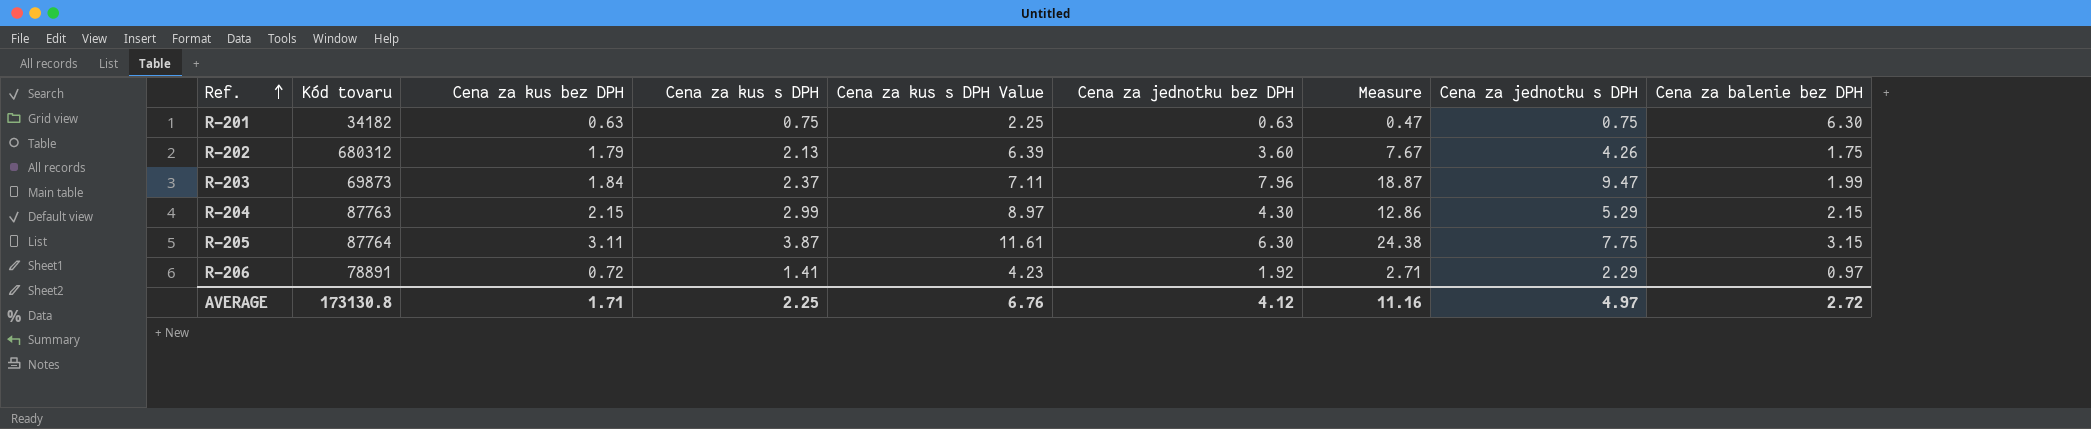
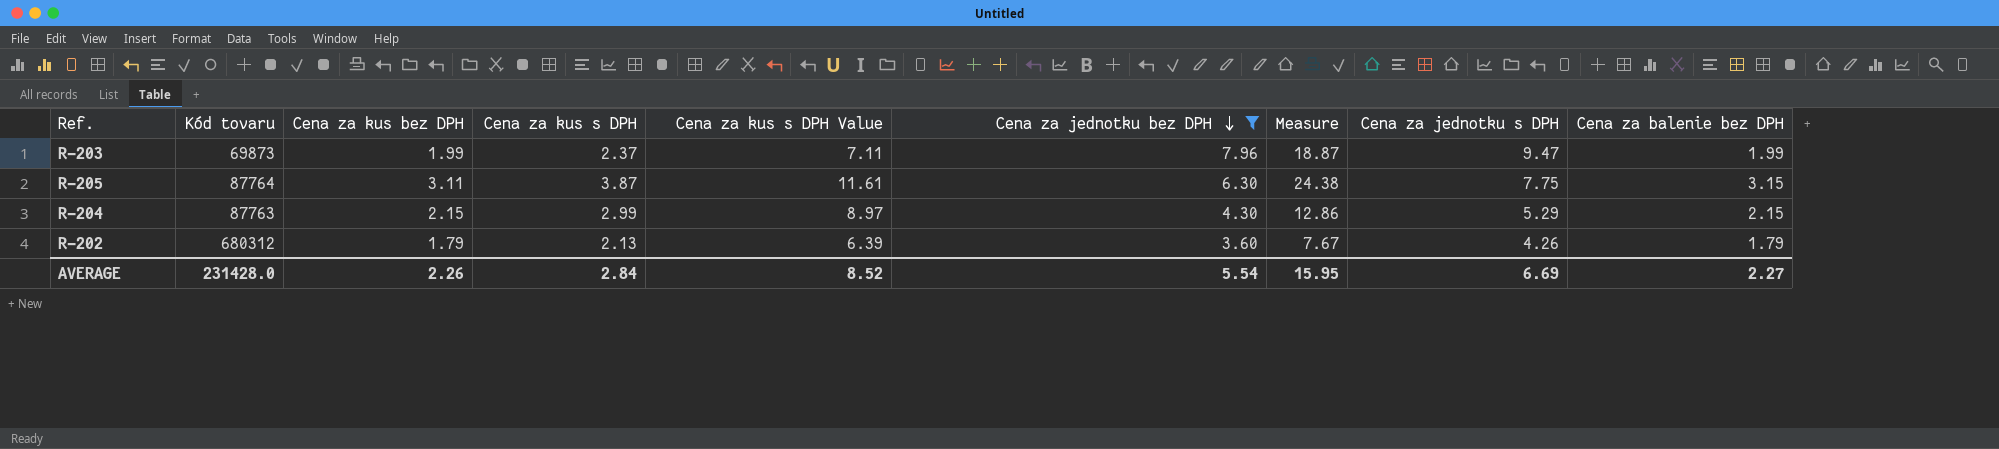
filter: none -> Cena za jednotku bez DPH >= 3.60
row order: Ref. ascending -> Cena za jednotku bez DPH descending
R-203 | Cena za kus bez DPH: 1.84 -> 1.99
R-202 | Cena za balenie bez DPH: 1.75 -> 1.79
AVERAGE | Kód tovaru: 173130.8 -> 231428.0
AVERAGE | Cena za kus bez DPH: 1.71 -> 2.26
AVERAGE | Cena za kus s DPH: 2.25 -> 2.84
AVERAGE | Cena za kus s DPH Value: 6.76 -> 8.52
AVERAGE | Cena za jednotku bez DPH: 4.12 -> 5.54
AVERAGE | Measure: 11.16 -> 15.95
AVERAGE | Cena za jednotku s DPH: 4.97 -> 6.69
AVERAGE | Cena za balenie bez DPH: 2.72 -> 2.27

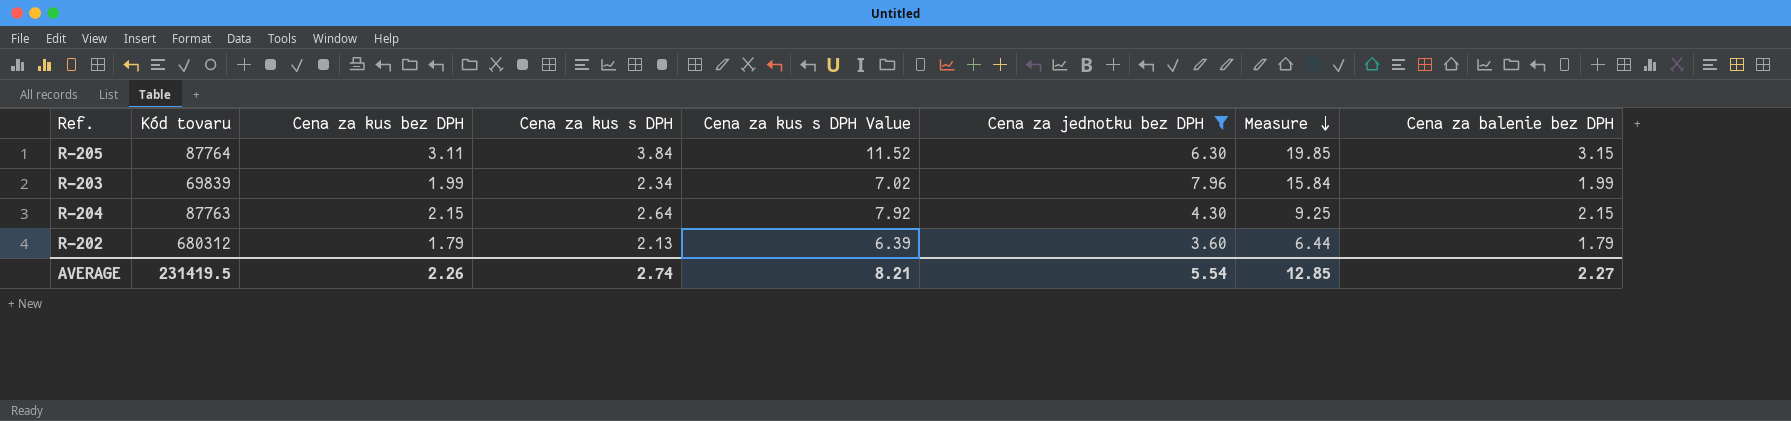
row order: Cena za jednotku bez DPH descending -> Measure descending
column Cena za jednotku s DPH | position: 8 -> none
column Measure | formula: [Cena za kus s DPH] * [Cena za jednotku bez DPH] -> [Cena za jednotku bez DPH] * [Cena za balenie bez DPH]
R-205 | Cena za kus s DPH: 3.87 -> 3.84
R-205 | Cena za kus s DPH Value: 11.61 -> 11.52
R-203 | Kód tovaru: 69873 -> 69839
R-203 | Cena za kus s DPH: 2.37 -> 2.34
R-203 | Cena za kus s DPH Value: 7.11 -> 7.02
R-204 | Cena za kus s DPH: 2.99 -> 2.64
R-204 | Cena za kus s DPH Value: 8.97 -> 7.92
AVERAGE | Kód tovaru: 231428.0 -> 231419.5
AVERAGE | Cena za kus s DPH: 2.84 -> 2.74
AVERAGE | Cena za kus s DPH Value: 8.52 -> 8.21
AVERAGE | Measure: 15.95 -> 12.85

